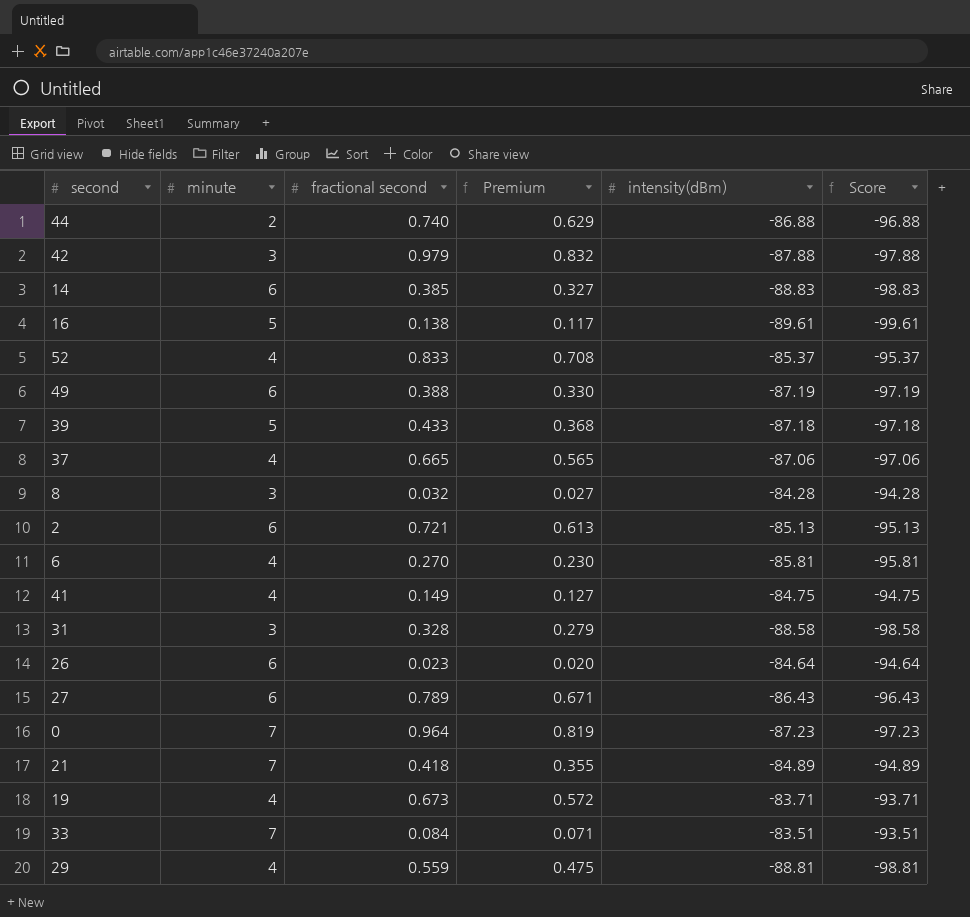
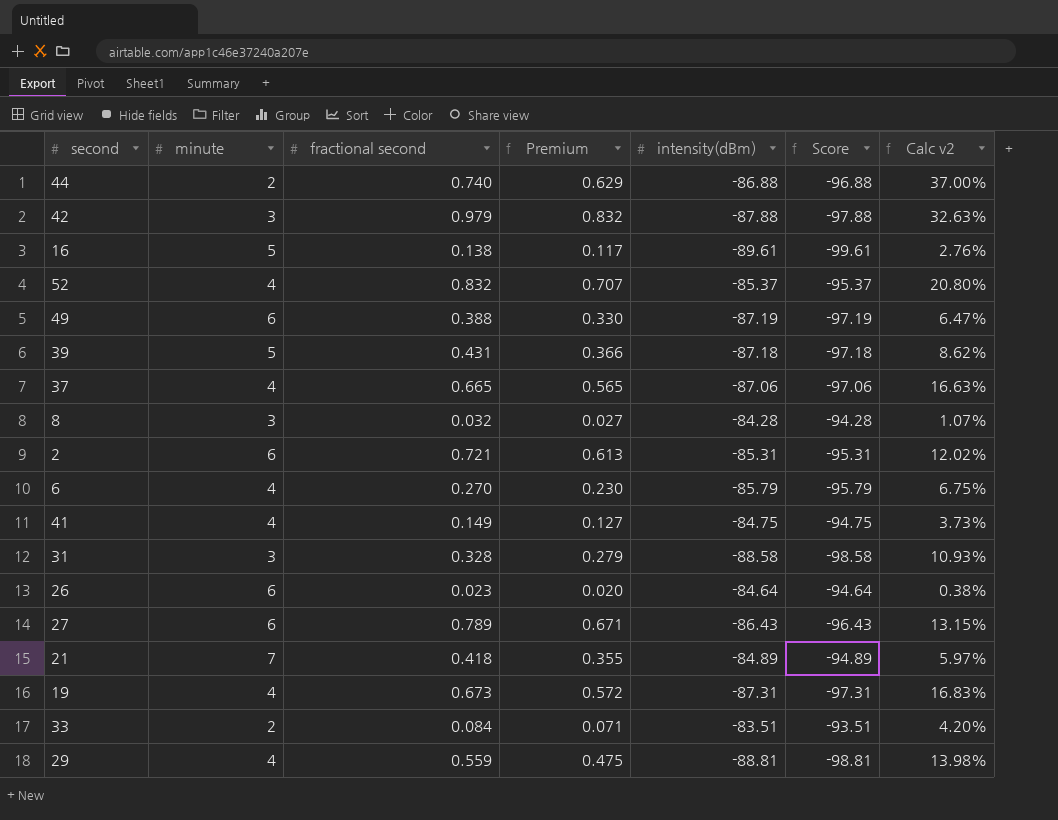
column Calc v2 | formula: none -> [fractional second] / [minute]
row 14: 6 | 0.385 | 0.327 | -88.83 | -98.83 -> none
row 0: 7 | 0.964 | 0.819 | -87.23 | -97.23 -> none
52 | fractional second: 0.833 -> 0.832
52 | Premium: 0.708 -> 0.707
39 | fractional second: 0.433 -> 0.431
39 | Premium: 0.368 -> 0.366
2 | intensity(dBm): -85.13 -> -85.31
2 | Score: -95.13 -> -95.31
6 | intensity(dBm): -85.81 -> -85.79
6 | Score: -95.81 -> -95.79
19 | intensity(dBm): -83.71 -> -87.31
19 | Score: -93.71 -> -97.31
33 | minute: 7 -> 2

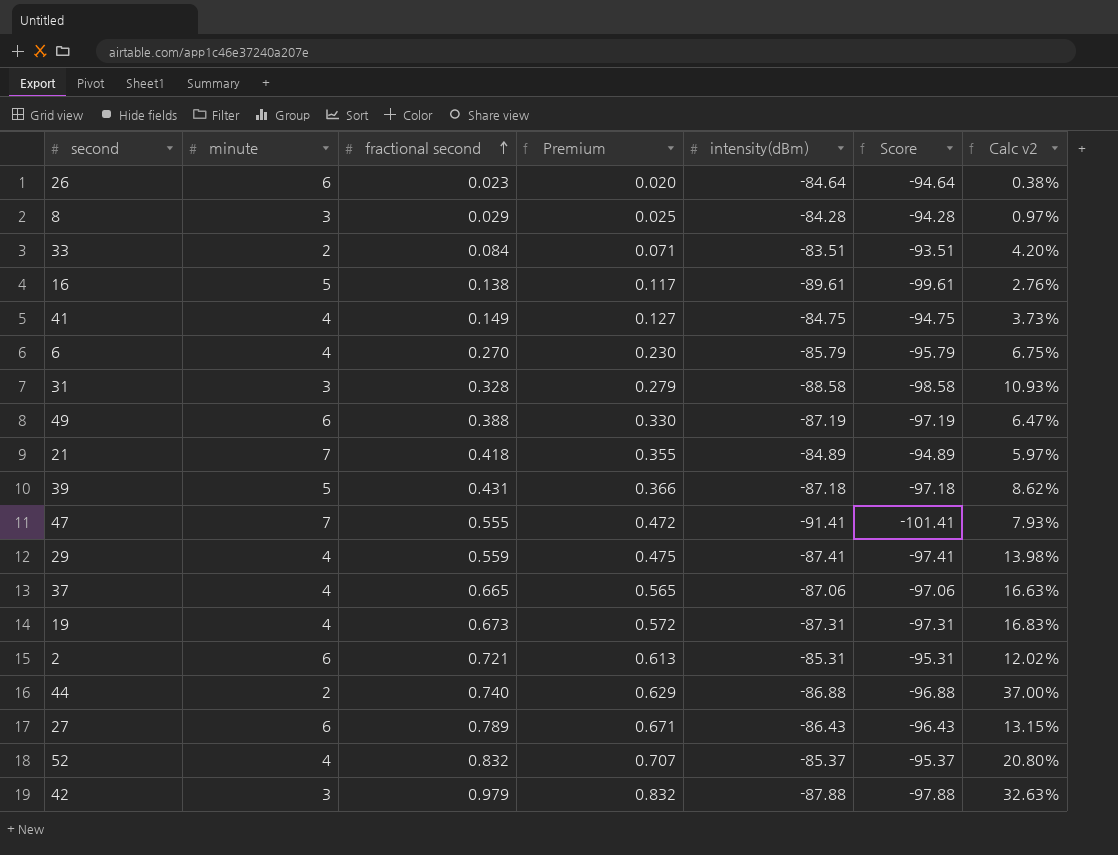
row order: none -> fractional second ascending
8 | fractional second: 0.032 -> 0.029
8 | Premium: 0.027 -> 0.025
8 | Calc v2: 1.07% -> 0.97%
row 47: none -> 7 | 0.555 | 0.472 | -91.41 | -101.41 | 7.93%
29 | intensity(dBm): -88.81 -> -87.41
29 | Score: -98.81 -> -97.41

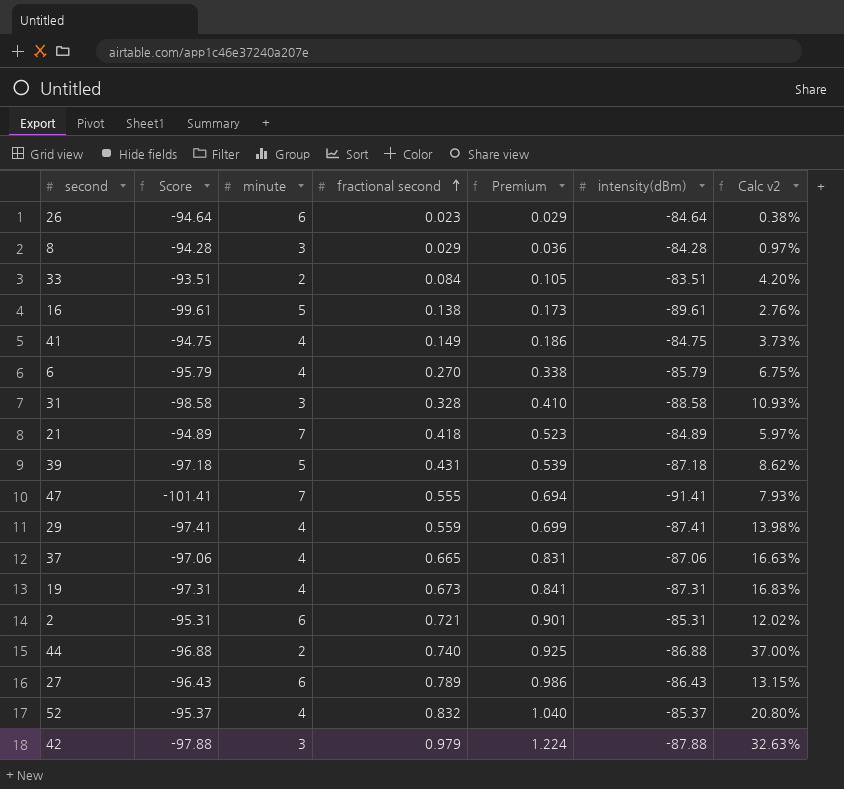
column Score | position: 6 -> 2
column Premium | formula: [fractional second] * 0.85 -> [fractional second] * 1.25
row 49: 6 | 0.388 | 0.330 | -87.19 | -97.19 | 6.47% -> none

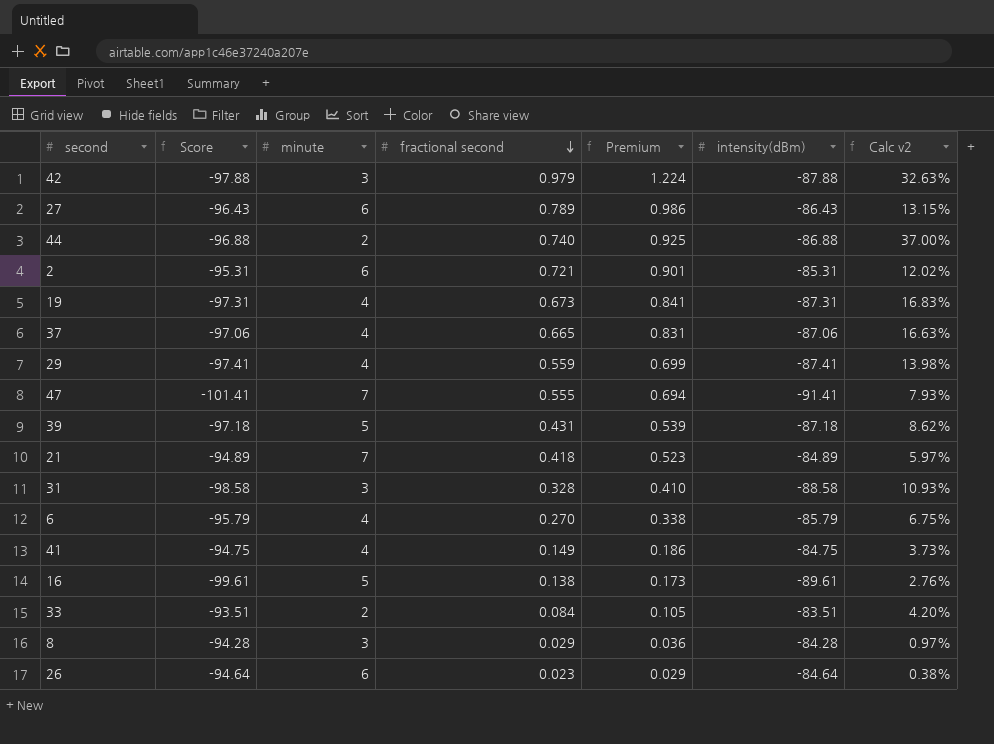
row order: fractional second ascending -> fractional second descending
row 52: -95.37 | 4 | 0.832 | 1.040 | -85.37 | 20.80% -> none

